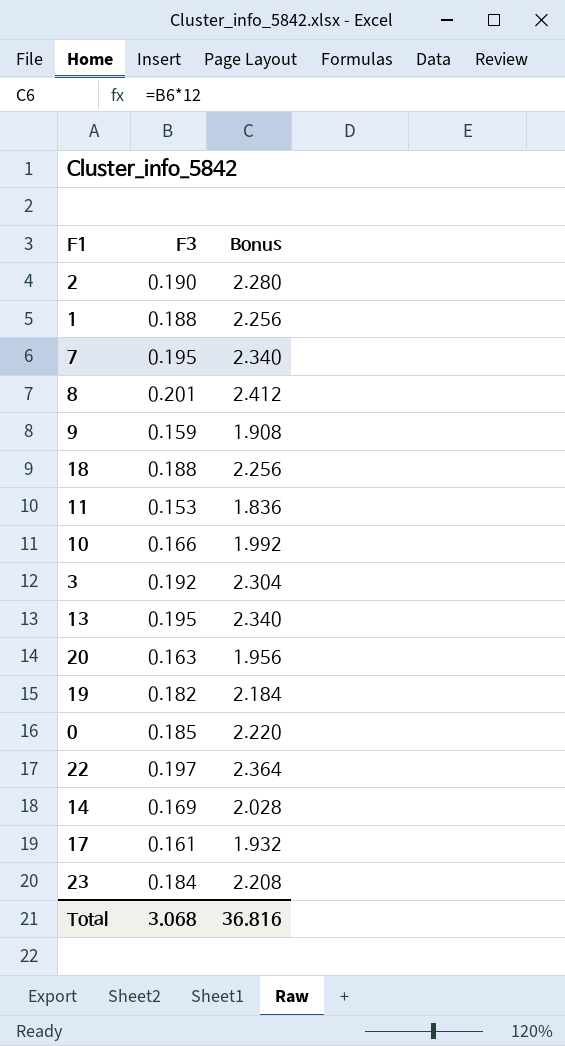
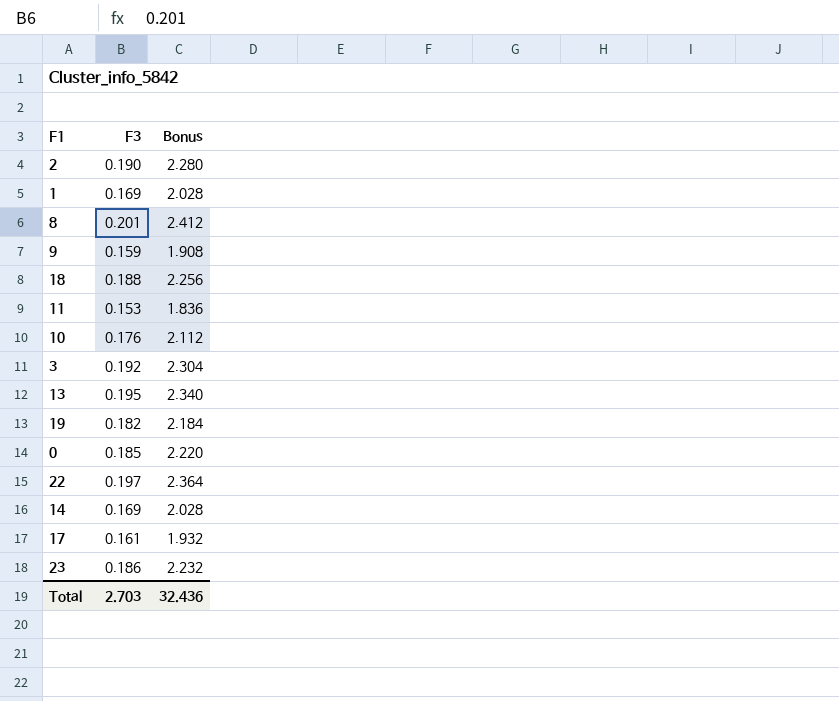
row 7: 0.195 | 2.340 -> none
row 20: 0.163 | 1.956 -> none
1 | F3: 0.188 -> 0.169
1 | Bonus: 2.256 -> 2.028
10 | F3: 0.166 -> 0.176
10 | Bonus: 1.992 -> 2.112
23 | F3: 0.184 -> 0.186
23 | Bonus: 2.208 -> 2.232
Total | F3: 3.068 -> 2.703
Total | Bonus: 36.816 -> 32.436

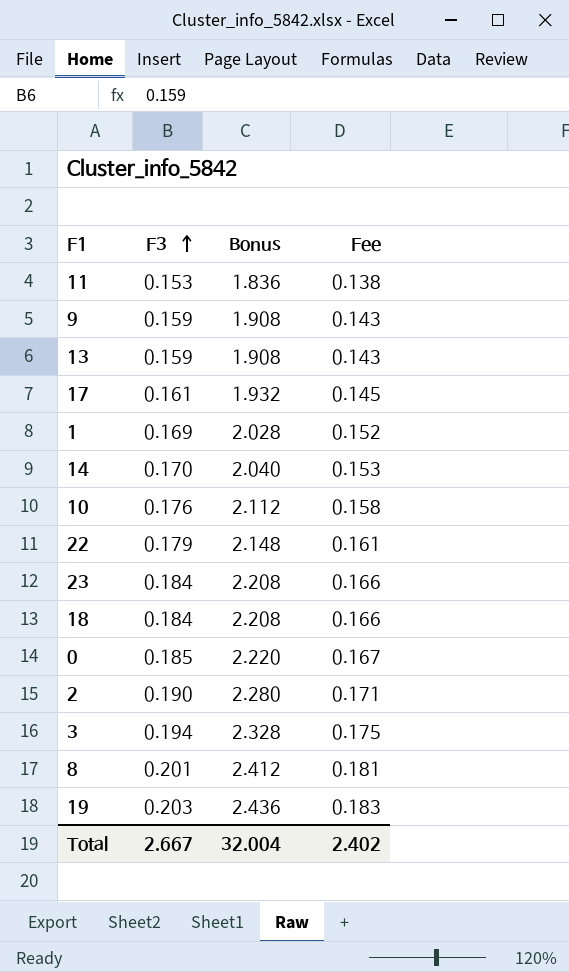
row order: none -> F3 ascending
column Fee | formula: none -> [F3] * 0.9
13 | F3: 0.195 -> 0.159
13 | Bonus: 2.340 -> 1.908
14 | F3: 0.169 -> 0.170
14 | Bonus: 2.028 -> 2.040
22 | F3: 0.197 -> 0.179
22 | Bonus: 2.364 -> 2.148
23 | F3: 0.186 -> 0.184
23 | Bonus: 2.232 -> 2.208
18 | F3: 0.188 -> 0.184
18 | Bonus: 2.256 -> 2.208
3 | F3: 0.192 -> 0.194
3 | Bonus: 2.304 -> 2.328
19 | F3: 0.182 -> 0.203
19 | Bonus: 2.184 -> 2.436
Total | F3: 2.703 -> 2.667
Total | Bonus: 32.436 -> 32.004

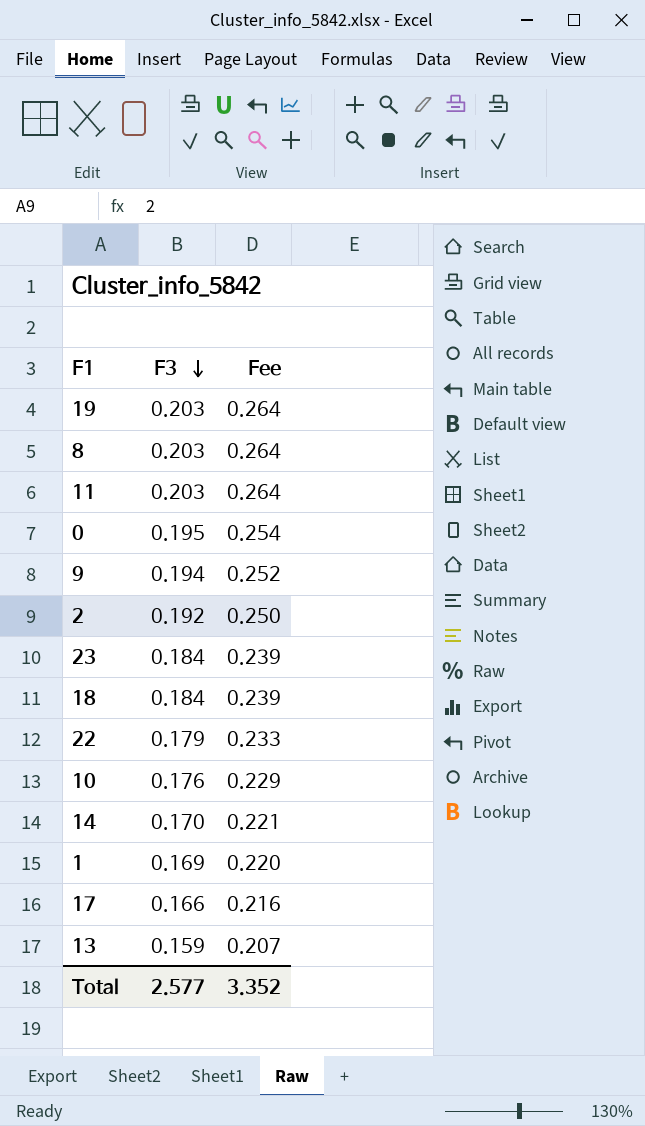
row order: F3 ascending -> F3 descending
column Bonus | formula: [F3] * 12 -> none
column Fee | formula: [F3] * 0.9 -> [F3] * 1.3
row 3: 0.194 | 2.328 | 0.175 -> none
8 | F3: 0.201 -> 0.203
11 | F3: 0.153 -> 0.203
0 | F3: 0.185 -> 0.195
9 | F3: 0.159 -> 0.194
2 | F3: 0.190 -> 0.192
17 | F3: 0.161 -> 0.166
Total | F3: 2.667 -> 2.577
Total | Fee: 2.402 -> 3.352

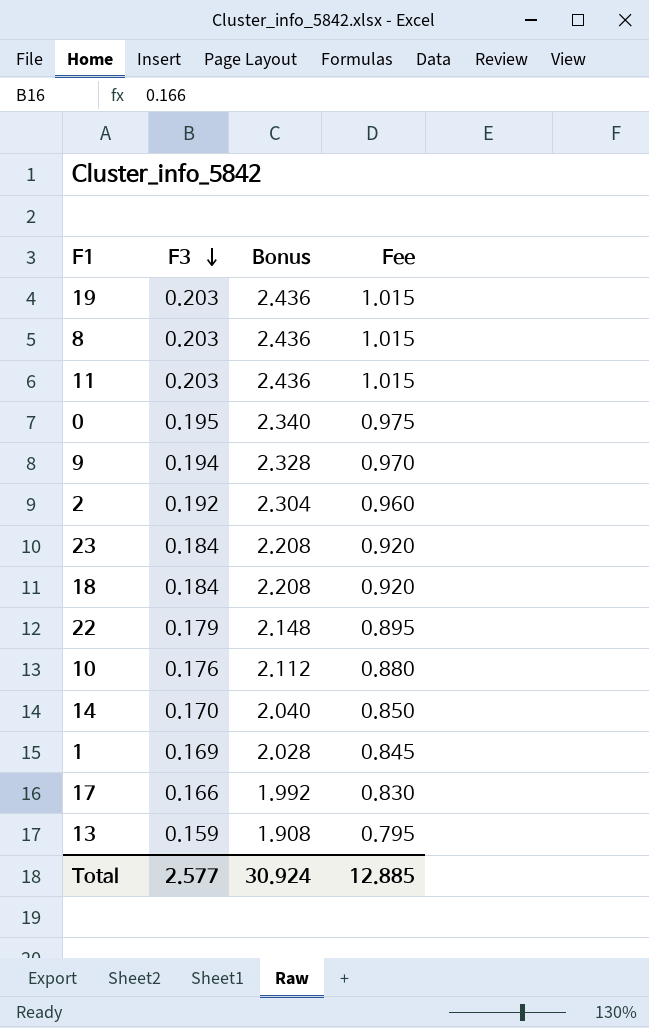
column Bonus | formula: none -> [F3] * 12
column Fee | formula: [F3] * 1.3 -> [F3] * 5
Total | Fee: 3.352 -> 12.885

